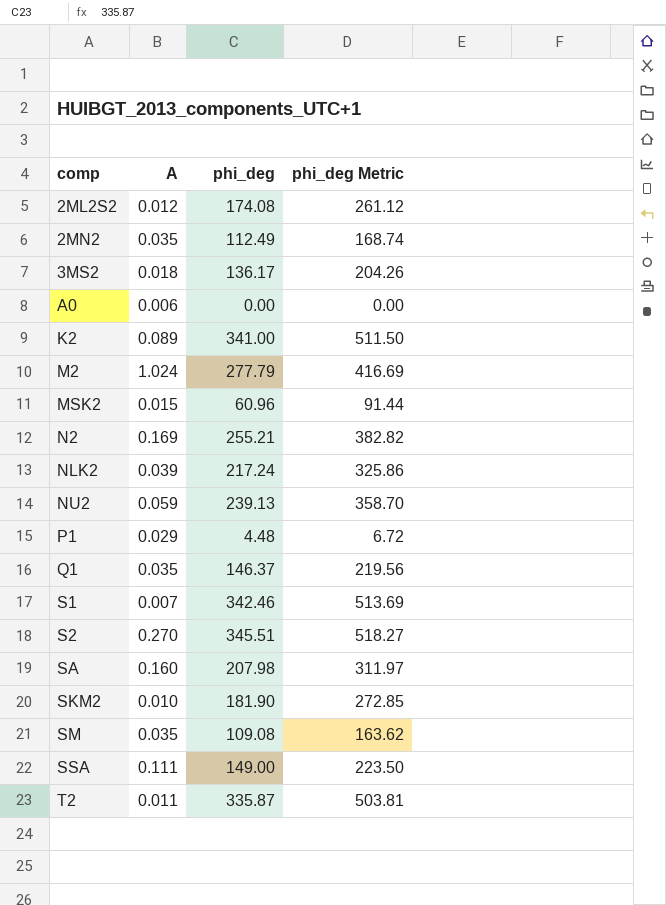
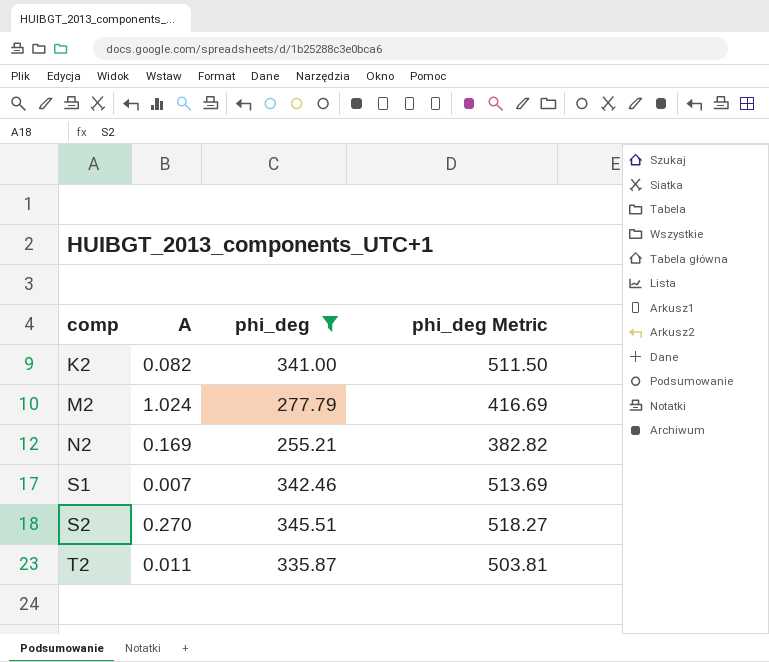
filter: none -> phi_deg >= 255.21
K2 | A: 0.089 -> 0.082

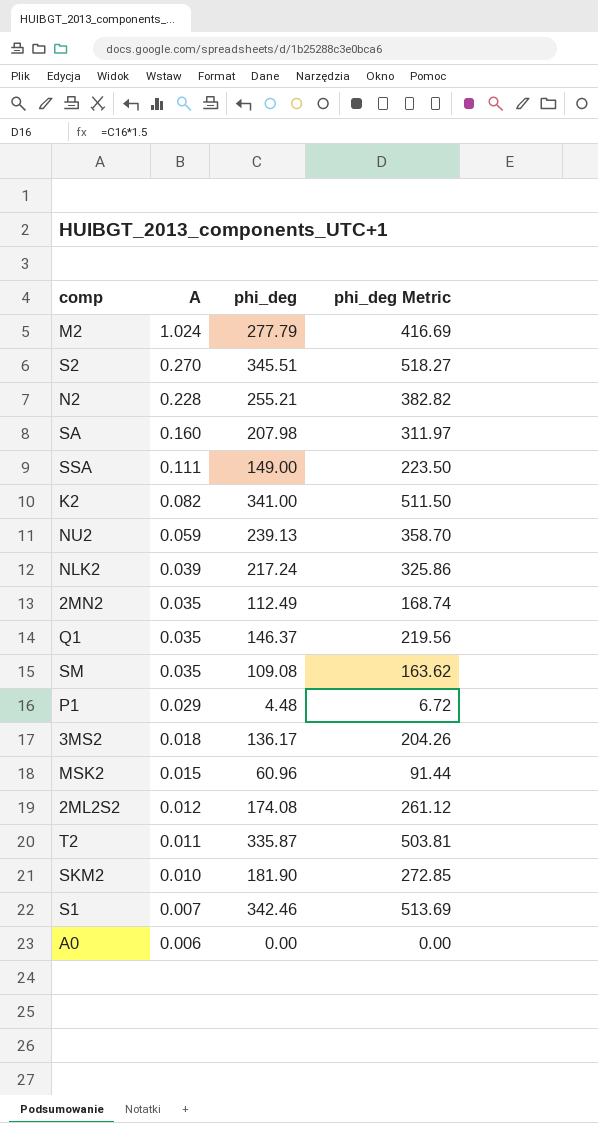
filter: phi_deg >= 255.21 -> none
row order: comp ascending -> A descending
N2 | A: 0.169 -> 0.228

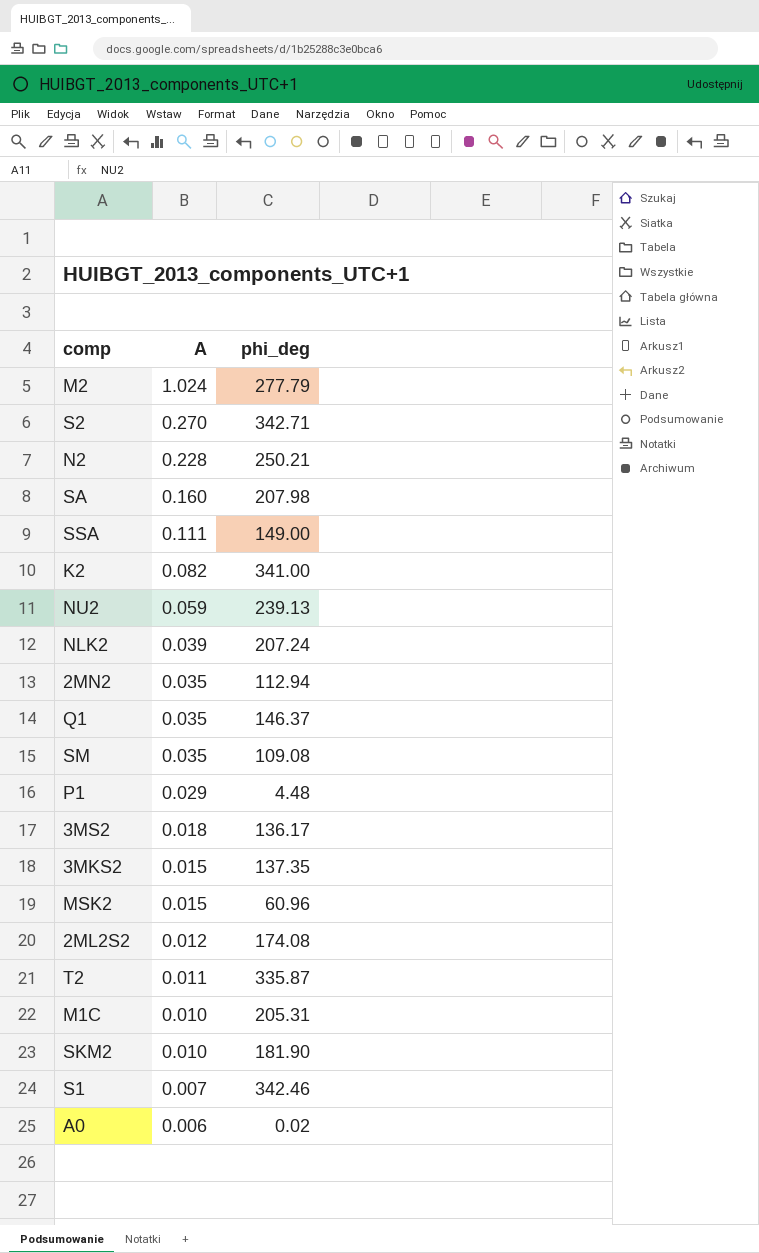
column phi_deg Metric | formula: [phi_deg] * 1.5 -> none
S2 | phi_deg: 345.51 -> 342.71
N2 | phi_deg: 255.21 -> 250.21
NLK2 | phi_deg: 217.24 -> 207.24
2MN2 | phi_deg: 112.49 -> 112.94
row 3MKS2: none -> 0.015 | 137.35
row M1C: none -> 0.010 | 205.31
A0 | phi_deg: 0.00 -> 0.02

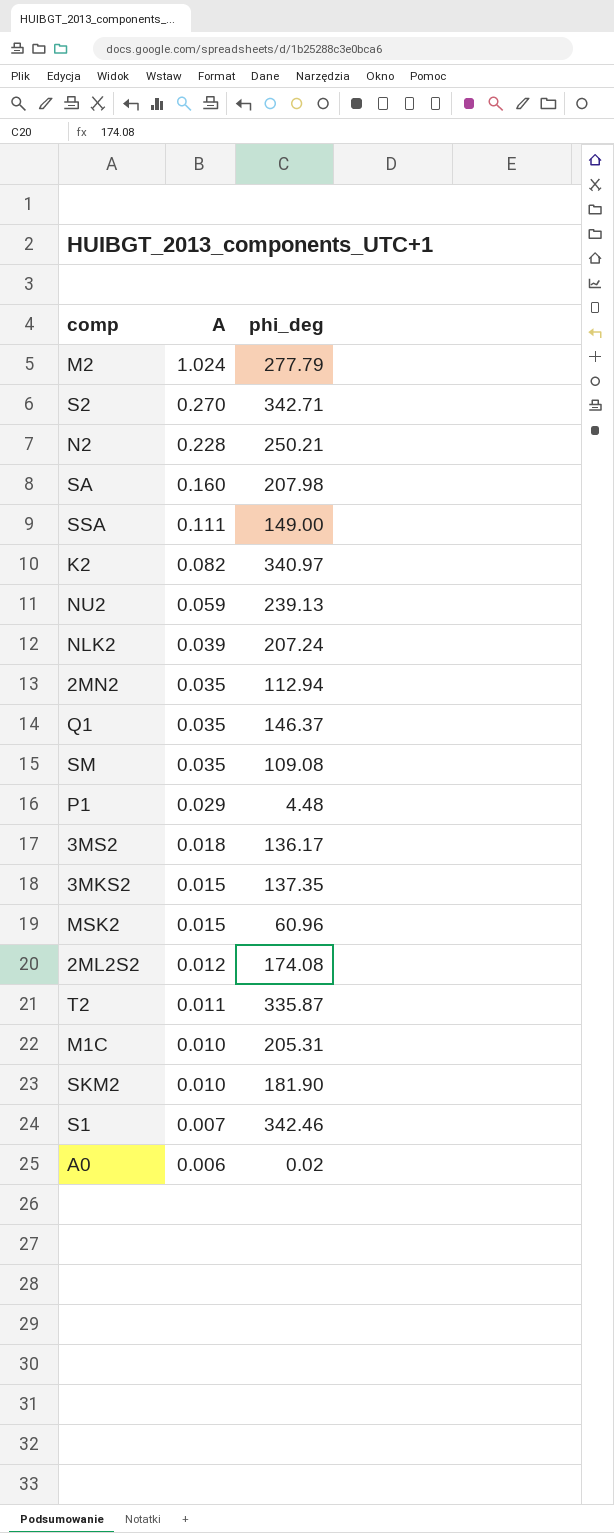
K2 | phi_deg: 341.00 -> 340.97

